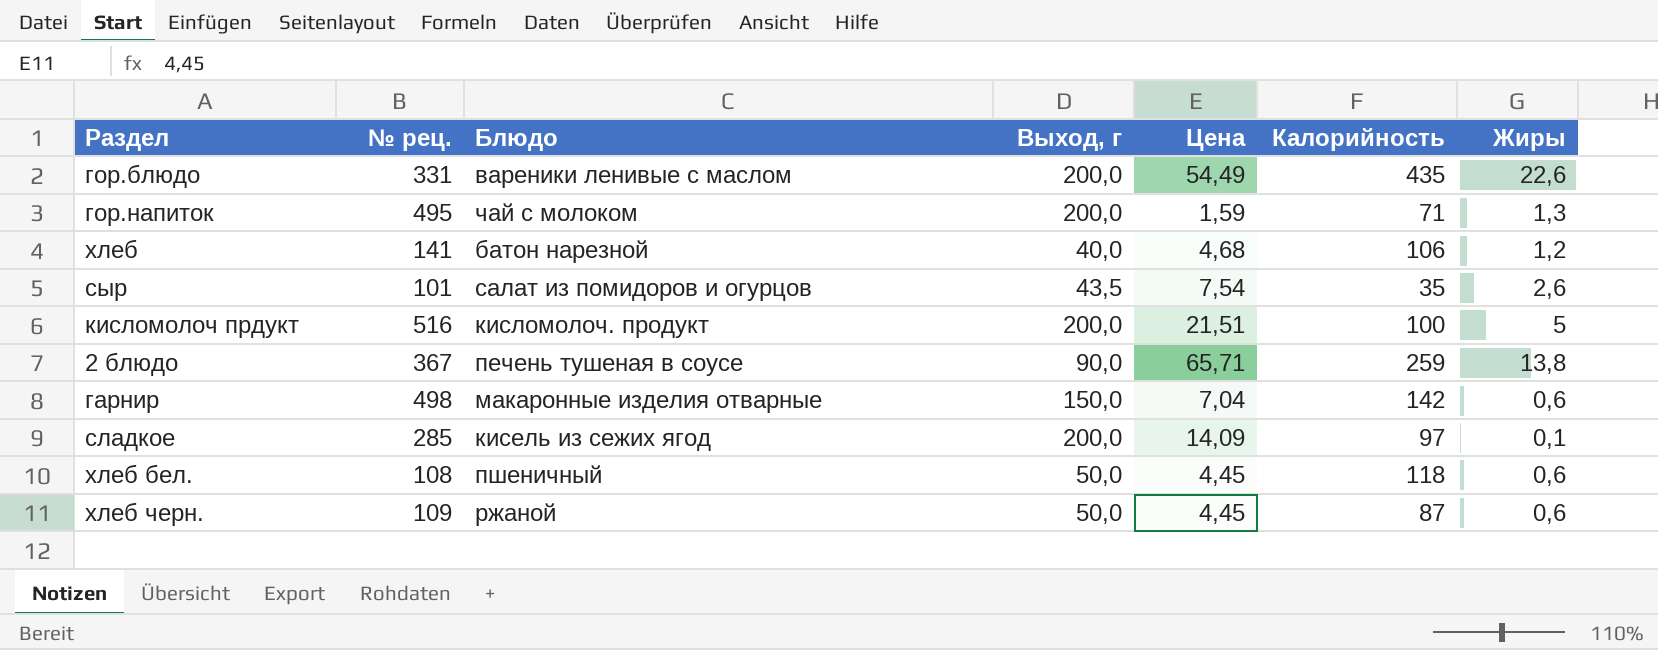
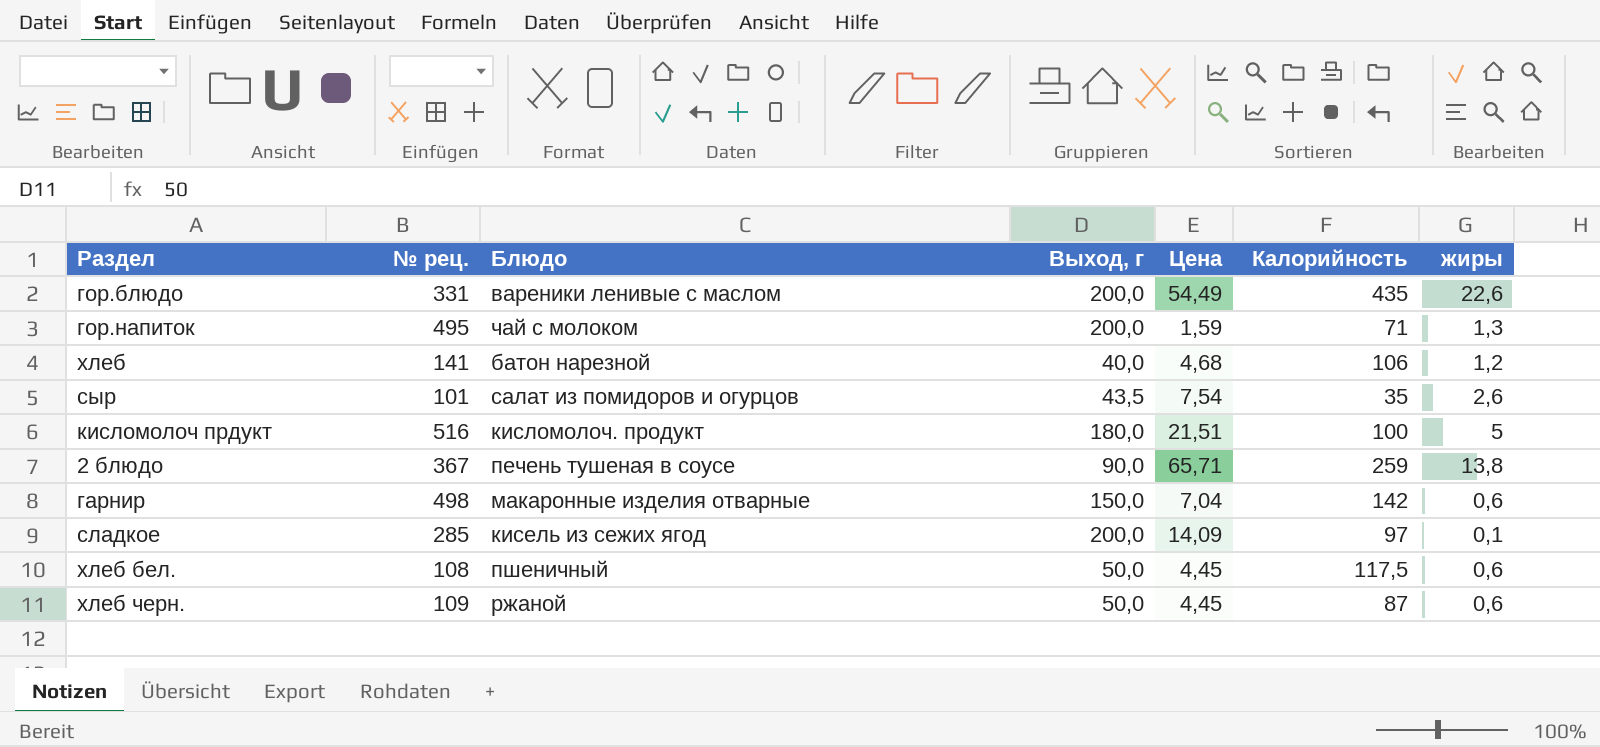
column name: Жиры -> жиры
кисломолоч прдукт | Выход, г: 200,0 -> 180,0
хлеб бел. | Калорийность: 118 -> 117,5

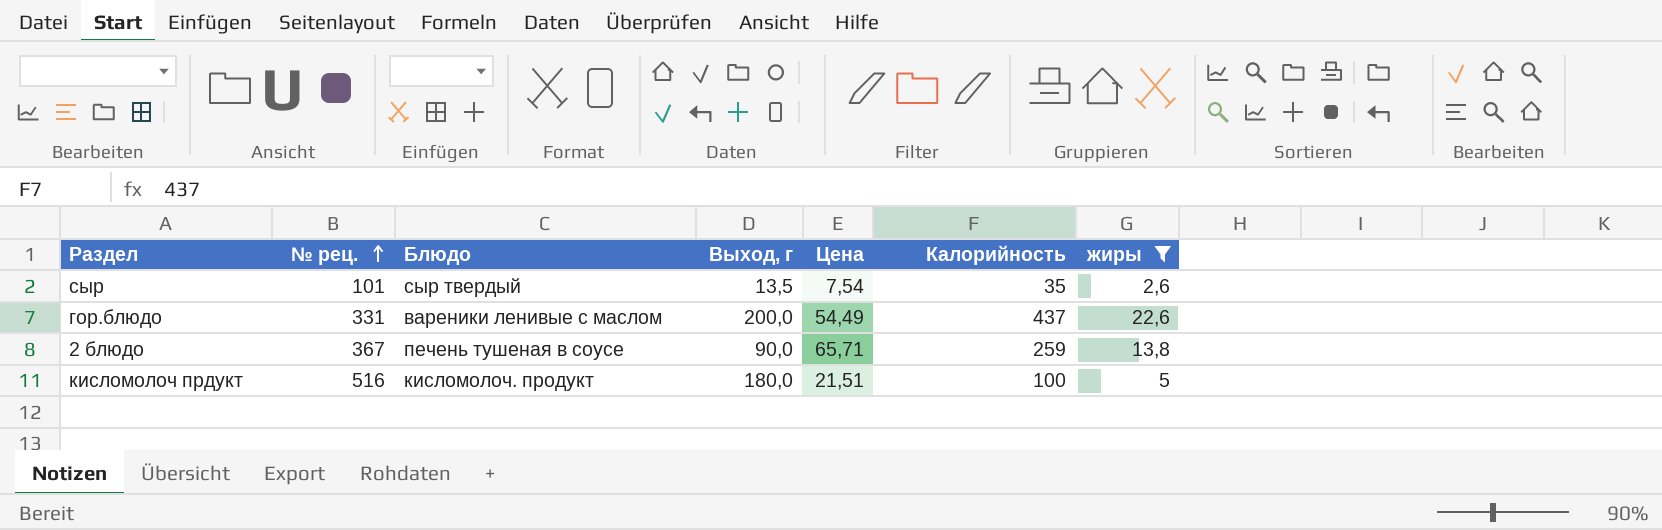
filter: none -> жиры >= 2,6
row order: none -> № рец. ascending
сыр | Блюдо: салат из помидоров и огурцов -> сыр твердый
сыр | Выход, г: 43,5 -> 13,5
гор.блюдо | Калорийность: 435 -> 437

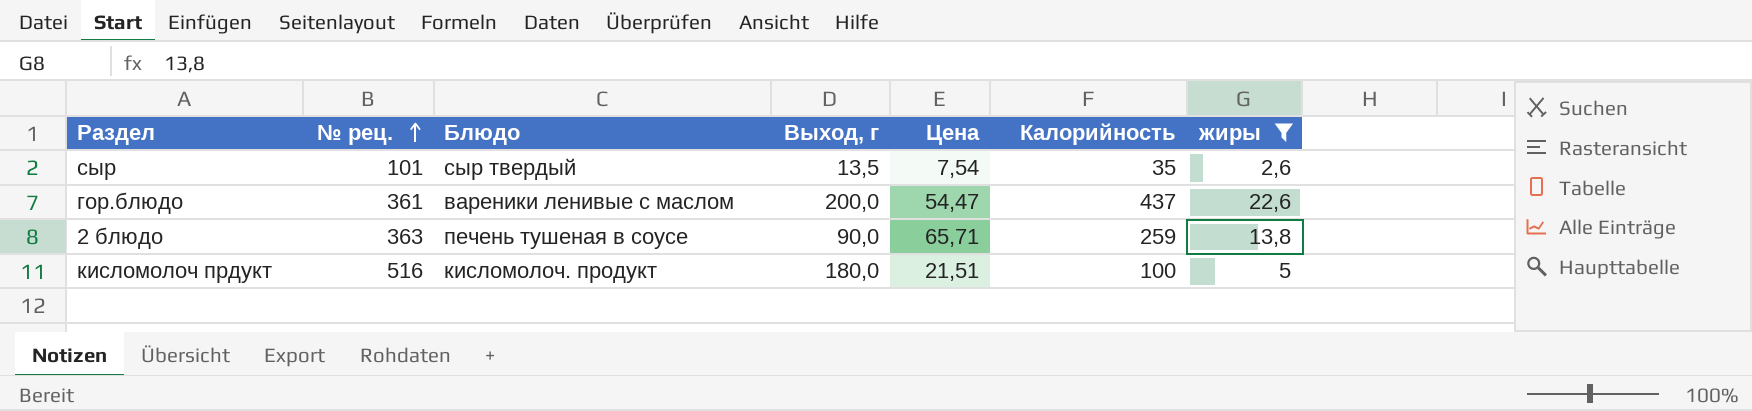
гор.блюдо | № рец.: 331 -> 361
гор.блюдо | Цена: 54,49 -> 54,47
2 блюдо | № рец.: 367 -> 363

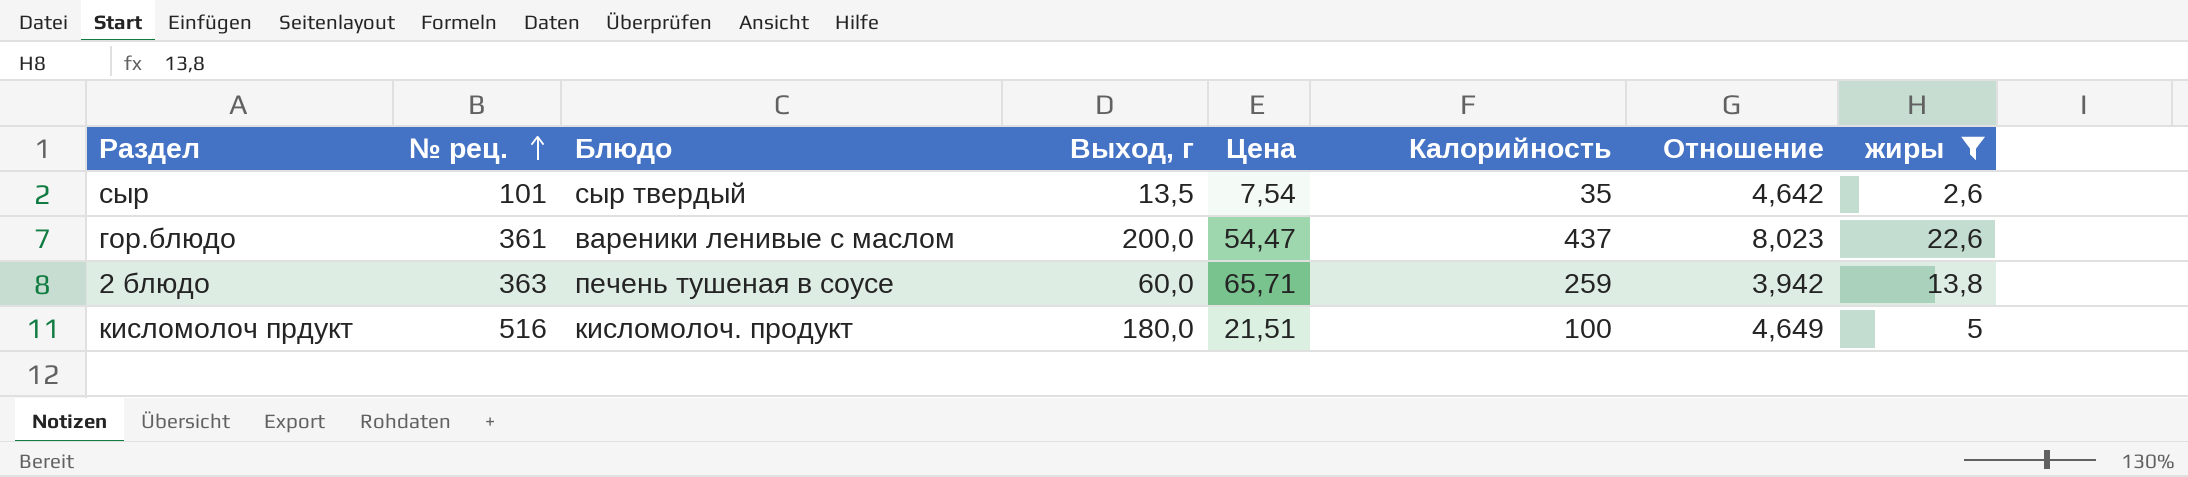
column Отношение | formula: none -> [Калорийность] / [Цена]
2 блюдо | Выход, г: 90,0 -> 60,0

